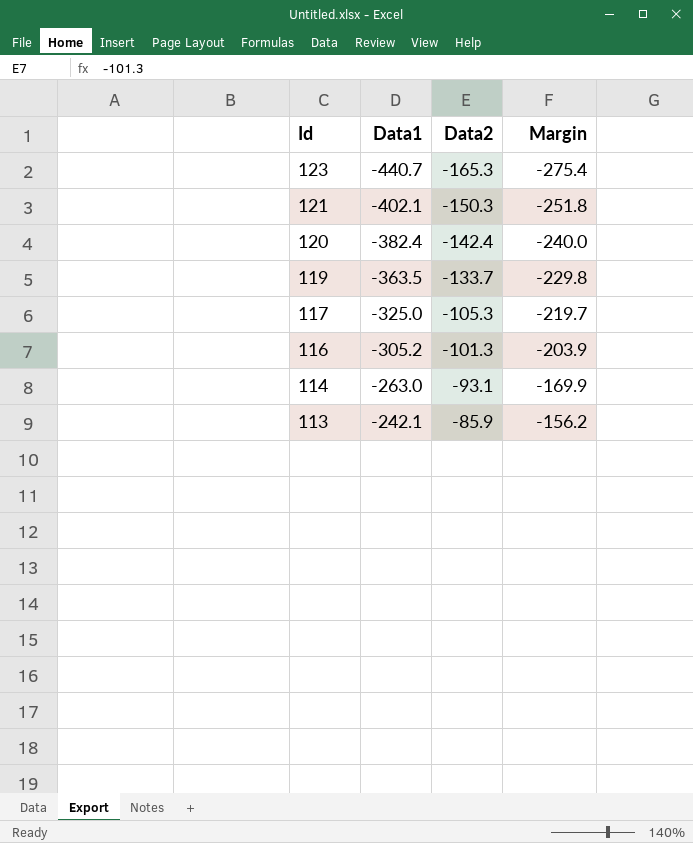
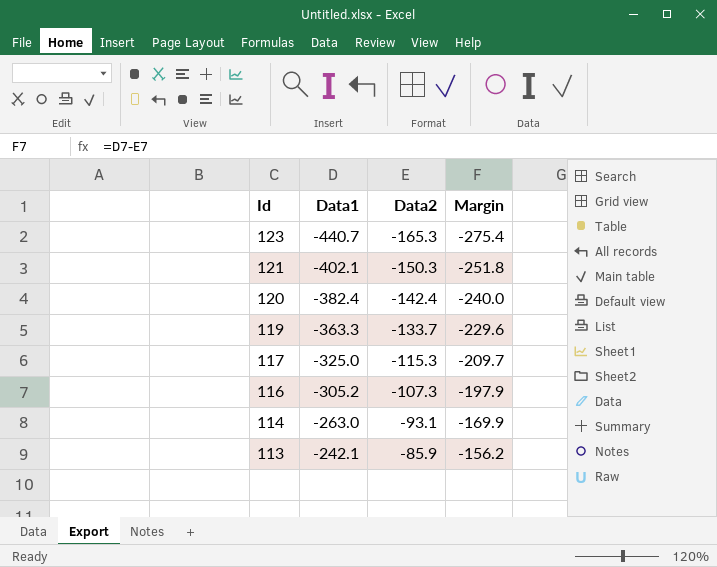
119 | Data1: -363.5 -> -363.3
119 | Margin: -229.8 -> -229.6
117 | Data2: -105.3 -> -115.3
117 | Margin: -219.7 -> -209.7
116 | Data2: -101.3 -> -107.3
116 | Margin: -203.9 -> -197.9

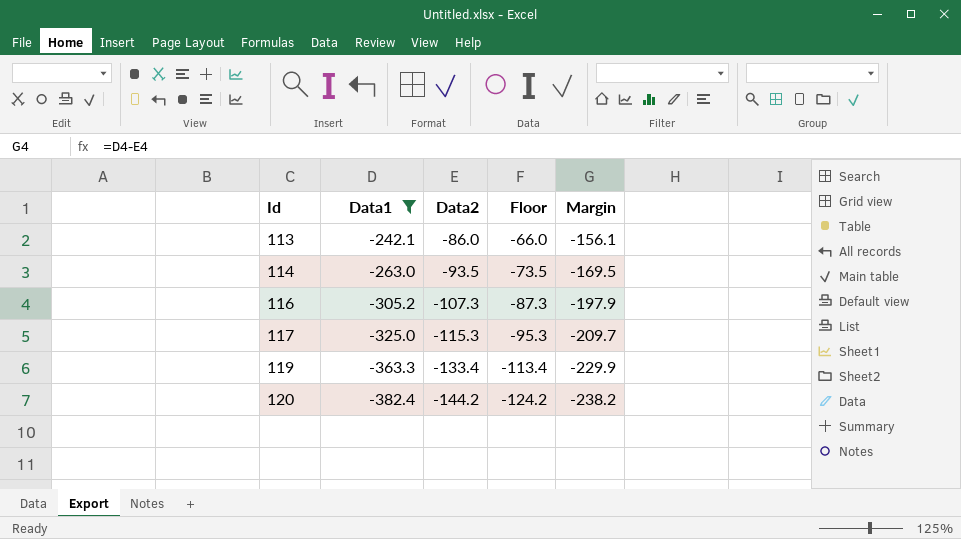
filter: none -> Data1 >= -382.4
row order: Id descending -> Id ascending
column Floor | formula: none -> [Data2] + 20
113 | Data2: -85.9 -> -86.0
113 | Margin: -156.2 -> -156.1
114 | Data2: -93.1 -> -93.5
114 | Margin: -169.9 -> -169.5
119 | Data2: -133.7 -> -133.4
119 | Margin: -229.6 -> -229.9
120 | Data2: -142.4 -> -144.2
120 | Margin: -240.0 -> -238.2

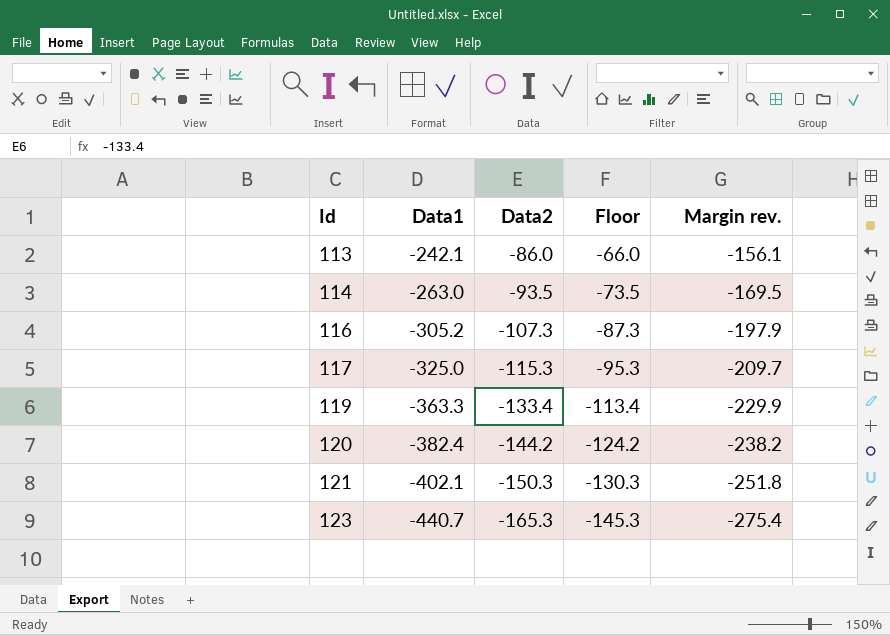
filter: Data1 >= -382.4 -> none
column name: Margin -> Margin rev.

